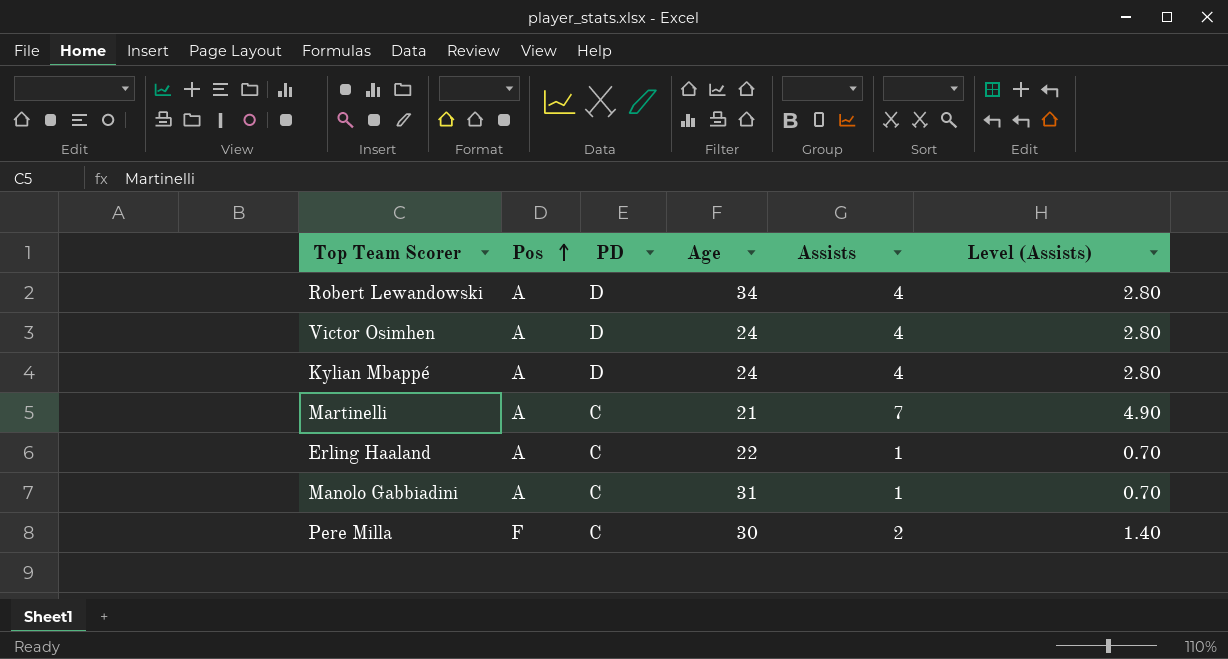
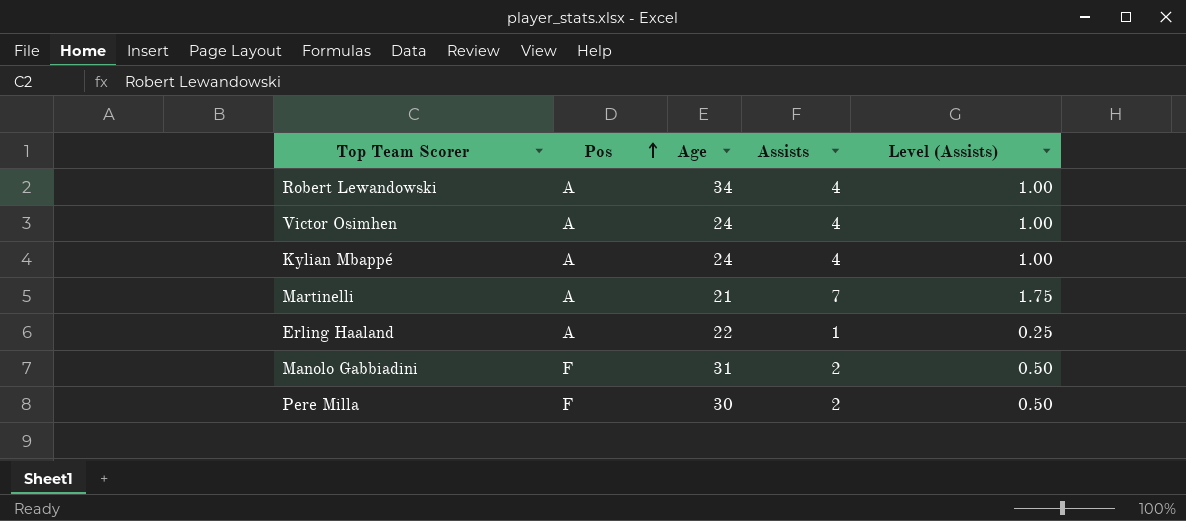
column PD | position: 3 -> none
column Level (Assists) | formula: [Assists] * 0.7 -> [Assists] * 0.25
Manolo Gabbiadini | Pos: A -> F
Manolo Gabbiadini | Assists: 1 -> 2

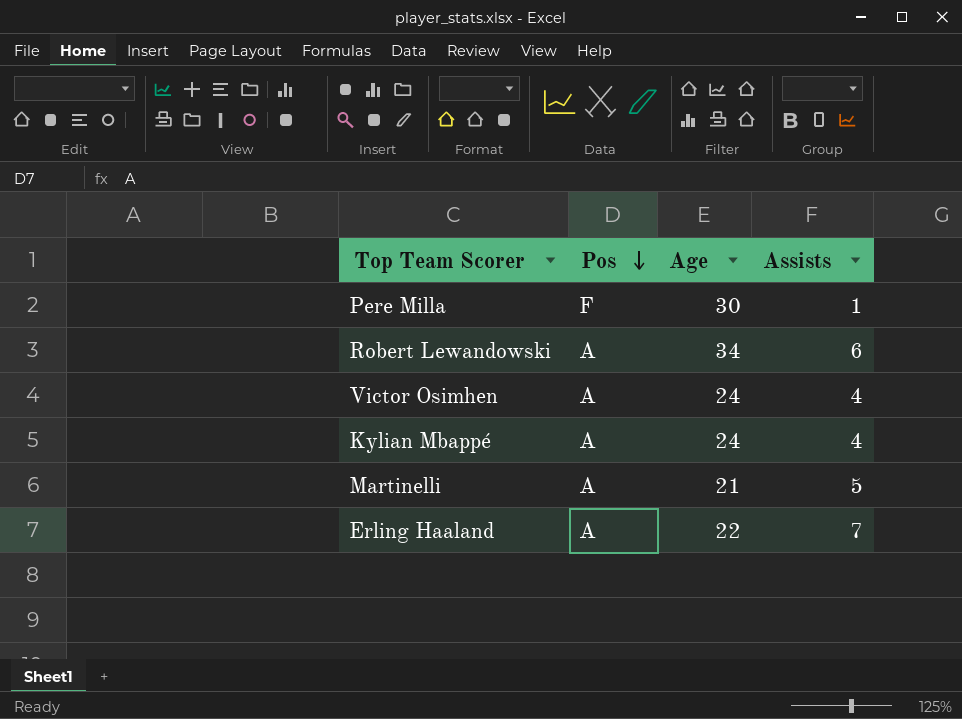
row order: Pos ascending -> Pos descending
column Level (Assists) | formula: [Assists] * 0.25 -> none
row Manolo Gabbiadini: F | 31 | 2 | 0.50 -> none
Pere Milla | Assists: 2 -> 1
Robert Lewandowski | Assists: 4 -> 6
Martinelli | Assists: 7 -> 5
Erling Haaland | Assists: 1 -> 7

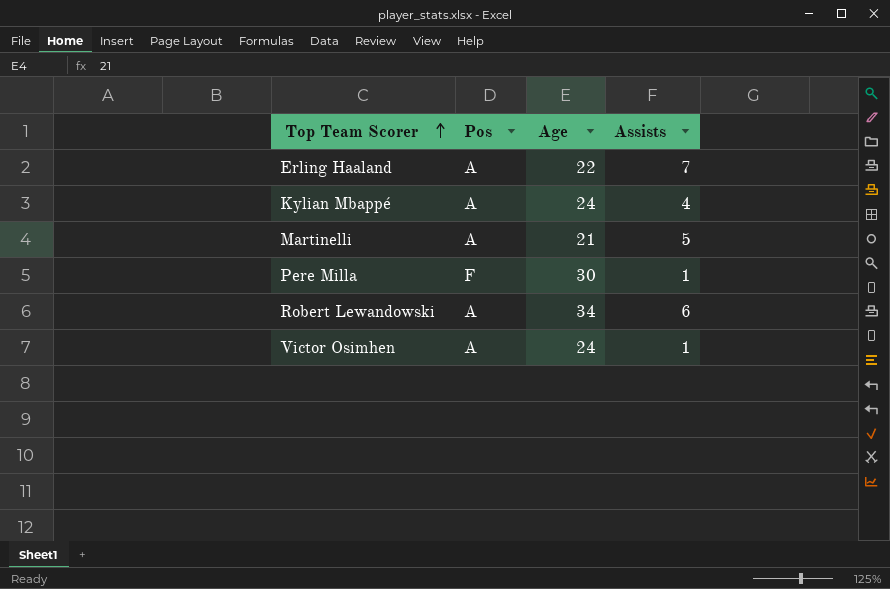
row order: Pos descending -> Top Team Scorer ascending
Victor Osimhen | Assists: 4 -> 1

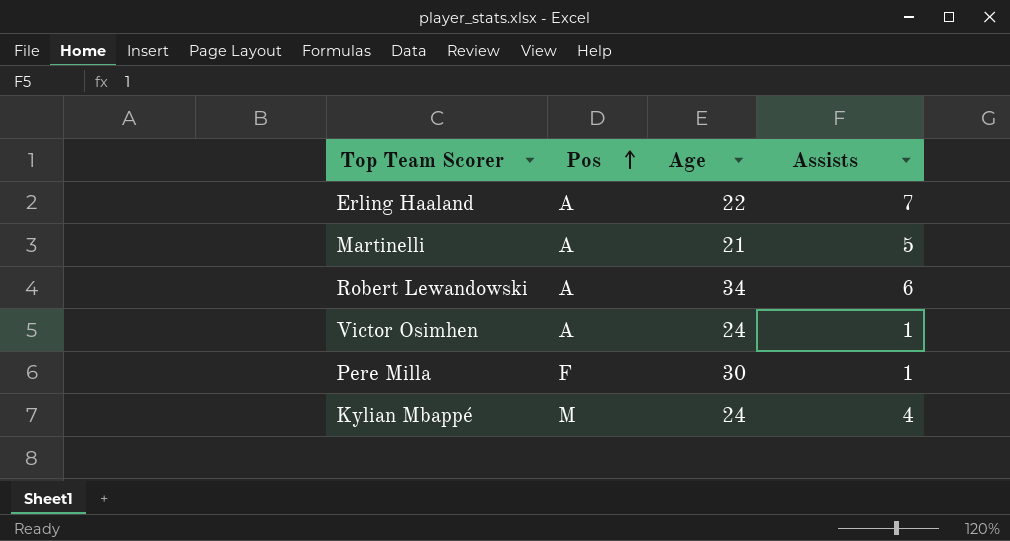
row order: Top Team Scorer ascending -> Pos ascending
Kylian Mbappé | Pos: A -> M

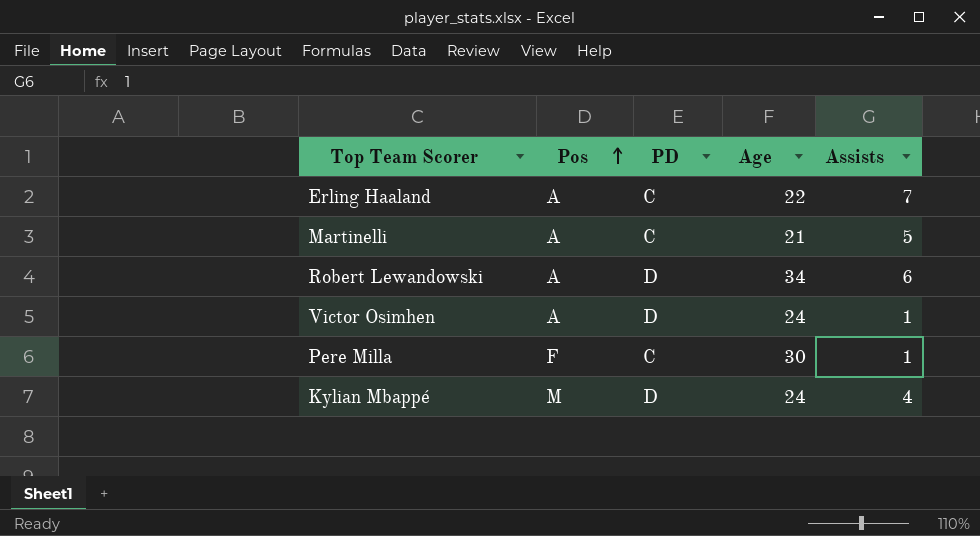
column PD | position: none -> 3

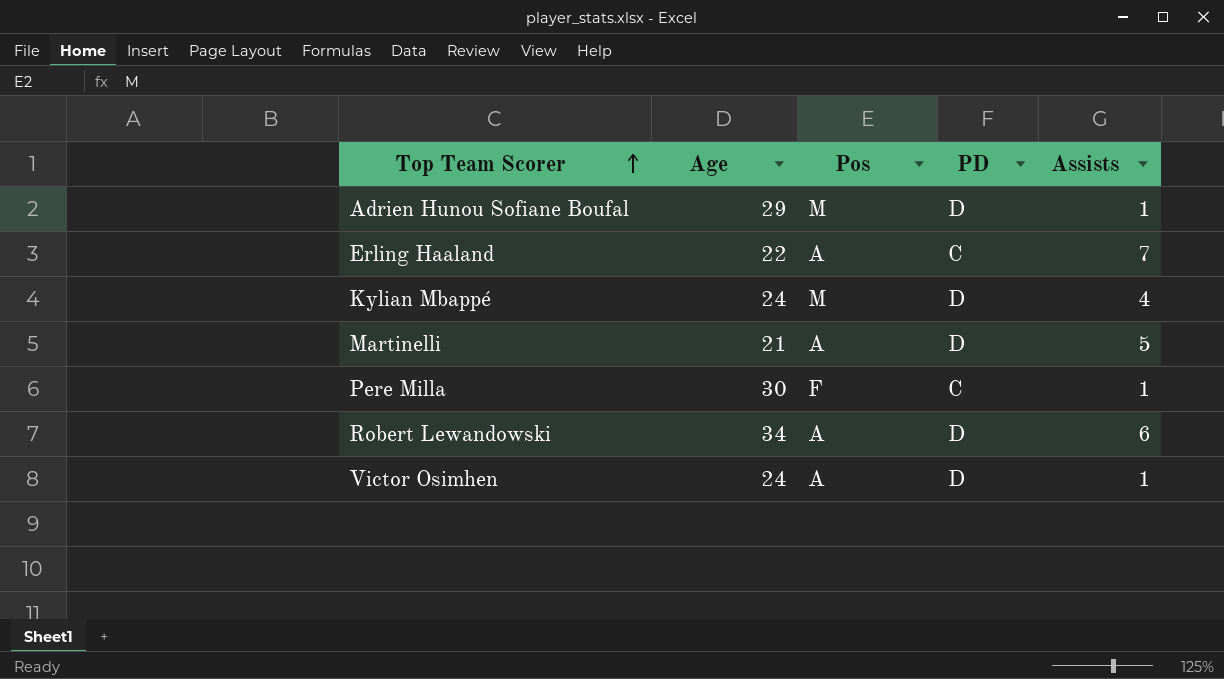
row order: Pos ascending -> Top Team Scorer ascending
column Age | position: 4 -> 2
row Adrien Hunou Sofiane Boufal: none -> 29 | M | D | 1
Martinelli | PD: C -> D

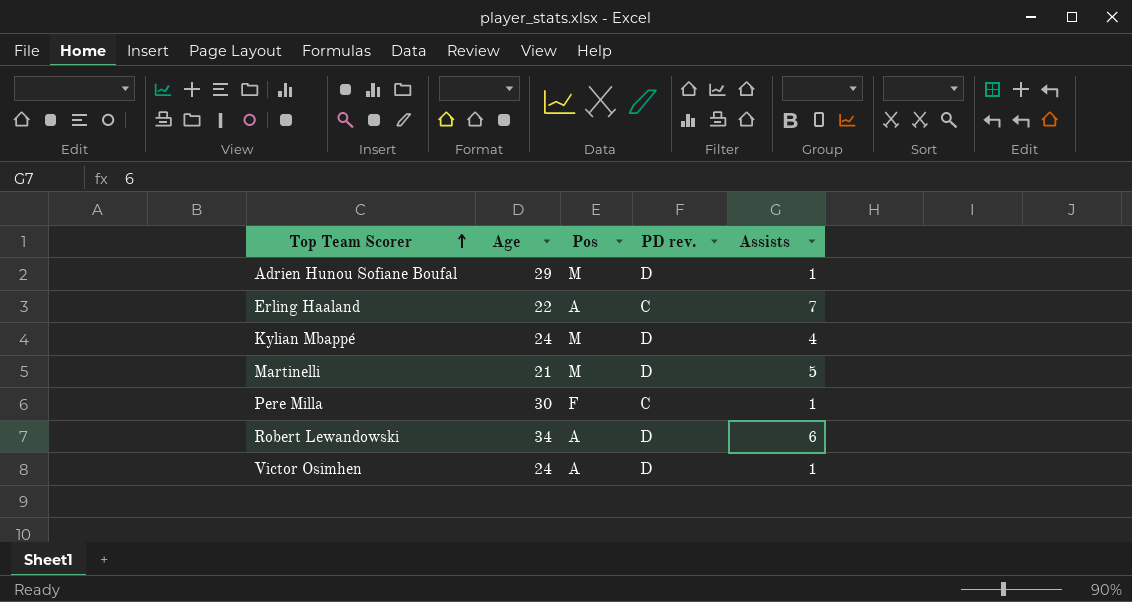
column name: PD -> PD rev.
Martinelli | Pos: A -> M

